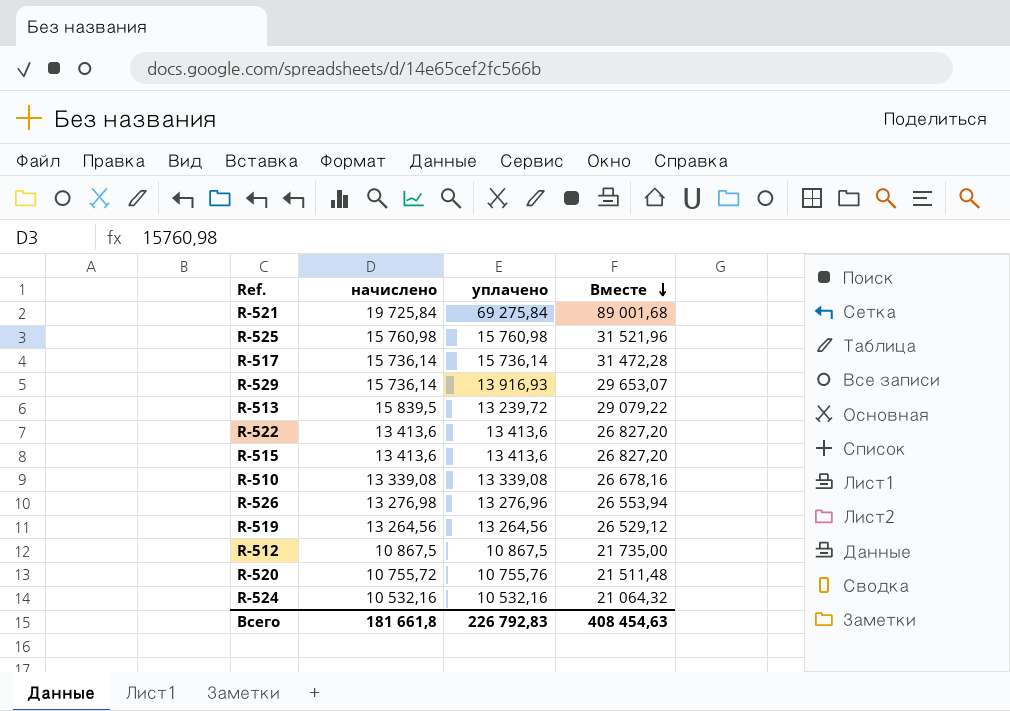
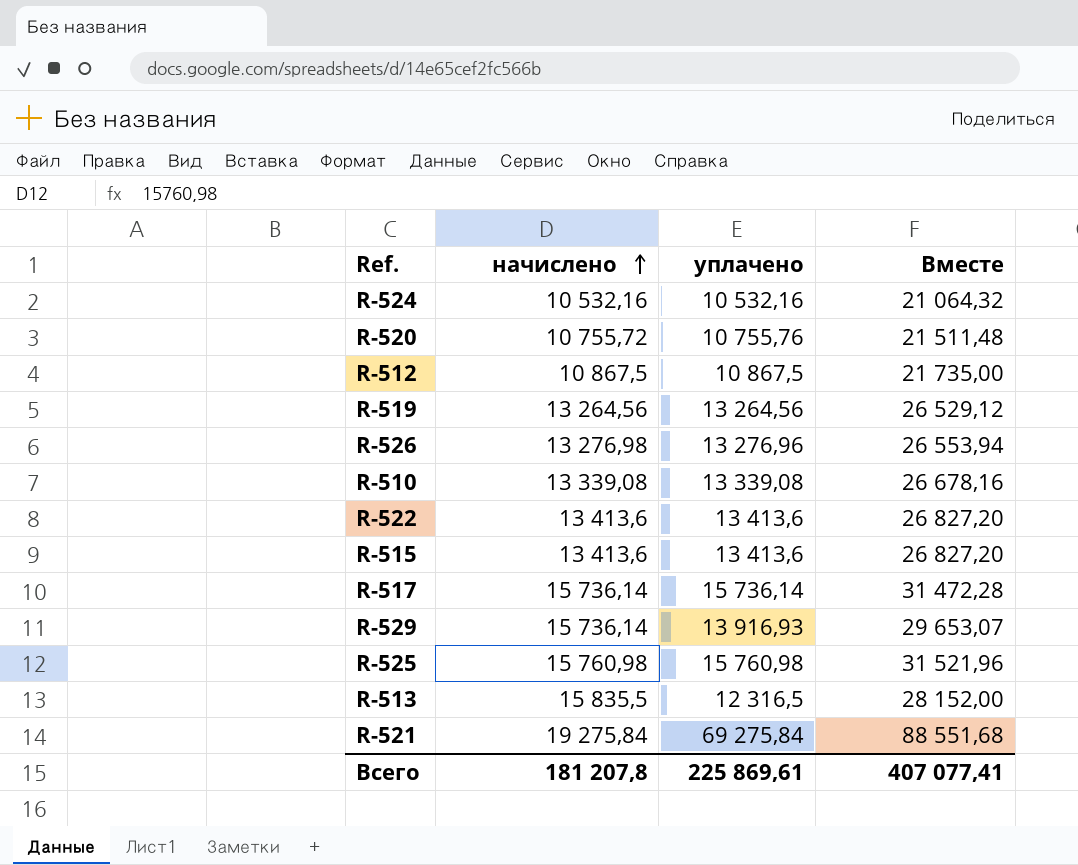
row order: Вместе descending -> начислено ascending
R-513 | начислено: 15 839,5 -> 15 835,5
R-513 | уплачено: 13 239,72 -> 12 316,5
R-513 | Вместе: 29 079,22 -> 28 152,00
R-521 | начислено: 19 725,84 -> 19 275,84
R-521 | Вместе: 89 001,68 -> 88 551,68
Всего | начислено: 181 661,8 -> 181 207,8
Всего | уплачено: 226 792,83 -> 225 869,61
Всего | Вместе: 408 454,63 -> 407 077,41

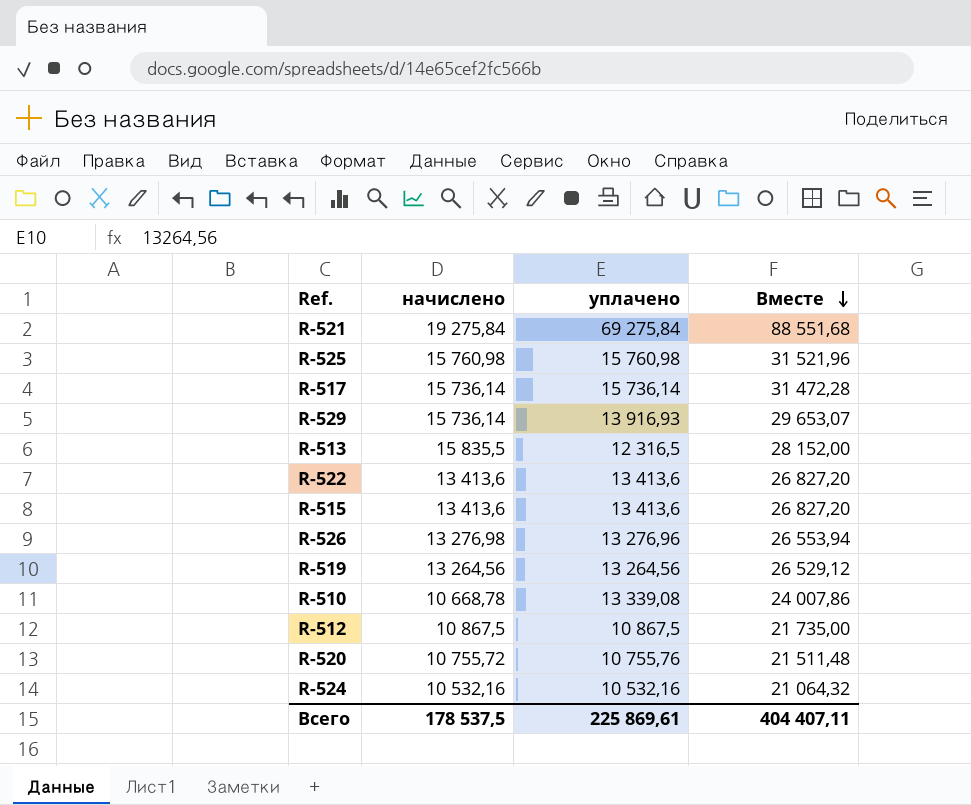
row order: начислено ascending -> Вместе descending
R-510 | начислено: 13 339,08 -> 10 668,78
R-510 | Вместе: 26 678,16 -> 24 007,86
Всего | начислено: 181 207,8 -> 178 537,5
Всего | Вместе: 407 077,41 -> 404 407,11

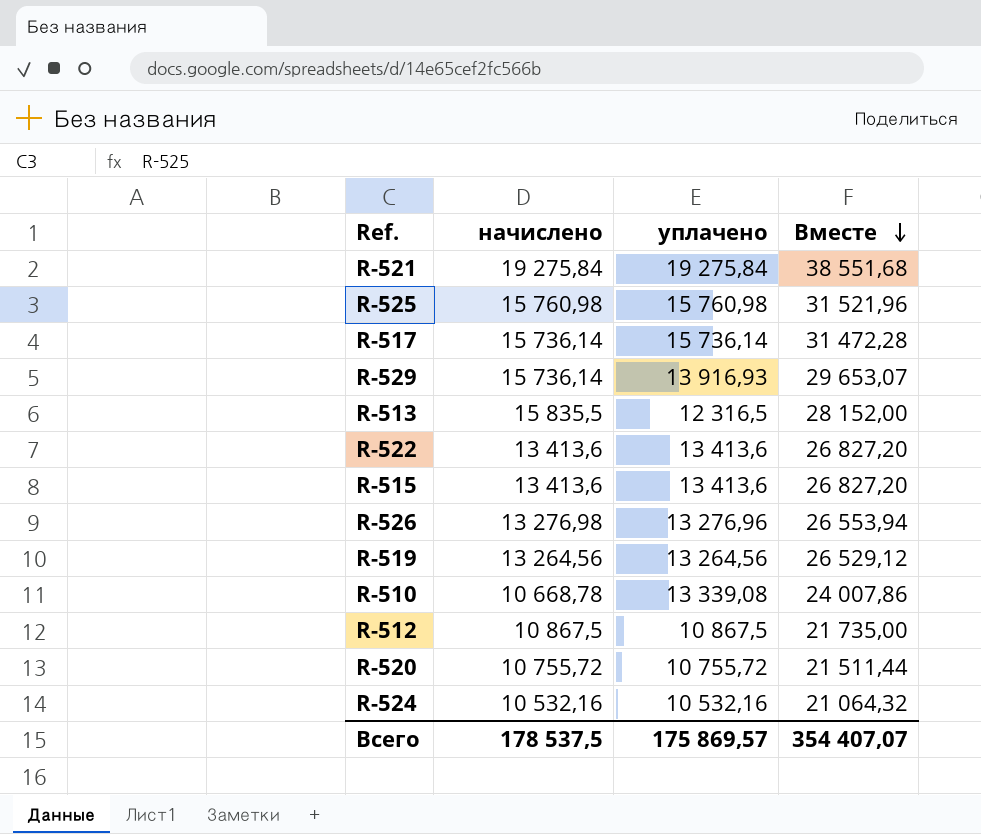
R-521 | уплачено: 69 275,84 -> 19 275,84
R-521 | Вместе: 88 551,68 -> 38 551,68
R-520 | уплачено: 10 755,76 -> 10 755,72
R-520 | Вместе: 21 511,48 -> 21 511,44
Всего | уплачено: 225 869,61 -> 175 869,57
Всего | Вместе: 404 407,11 -> 354 407,07

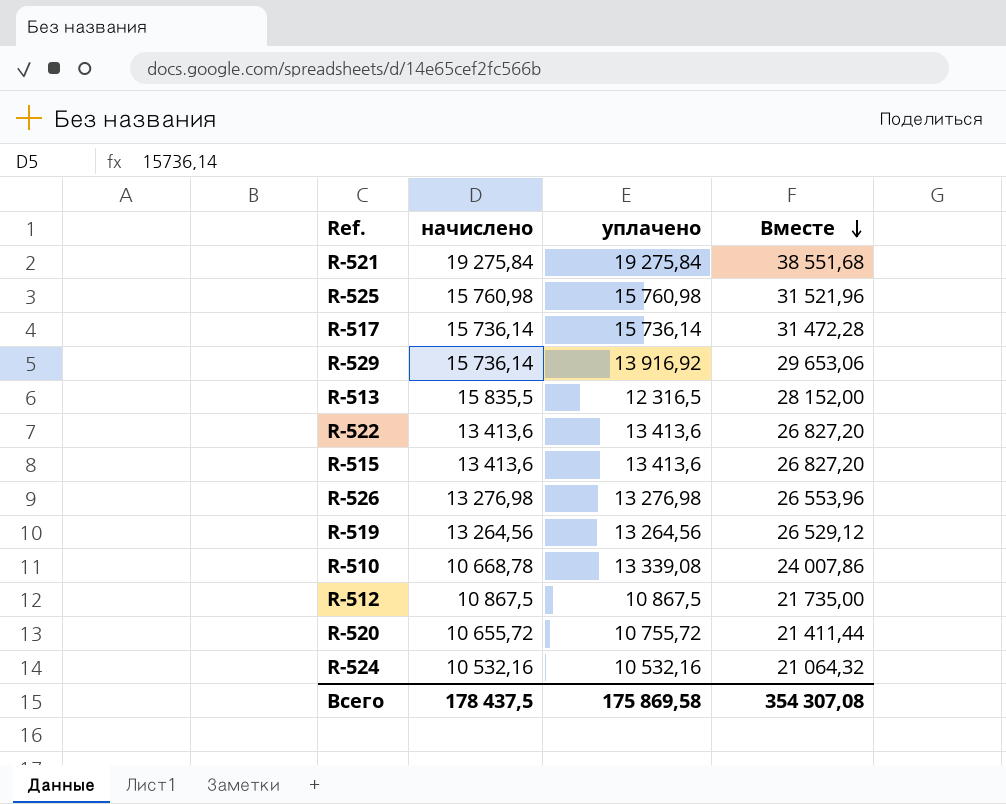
R-529 | уплачено: 13 916,93 -> 13 916,92
R-529 | Вместе: 29 653,07 -> 29 653,06
R-526 | уплачено: 13 276,96 -> 13 276,98
R-526 | Вместе: 26 553,94 -> 26 553,96
R-520 | начислено: 10 755,72 -> 10 655,72
R-520 | Вместе: 21 511,44 -> 21 411,44
Всего | начислено: 178 537,5 -> 178 437,5
Всего | уплачено: 175 869,57 -> 175 869,58
Всего | Вместе: 354 407,07 -> 354 307,08

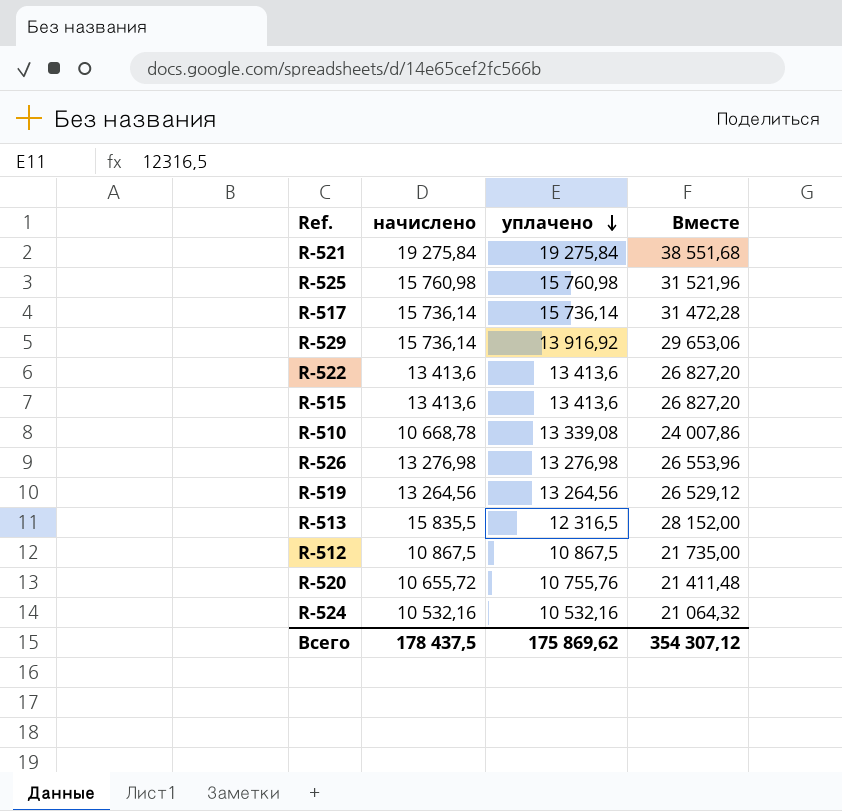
row order: Вместе descending -> уплачено descending
R-520 | уплачено: 10 755,72 -> 10 755,76
R-520 | Вместе: 21 411,44 -> 21 411,48
Всего | уплачено: 175 869,58 -> 175 869,62
Всего | Вместе: 354 307,08 -> 354 307,12

